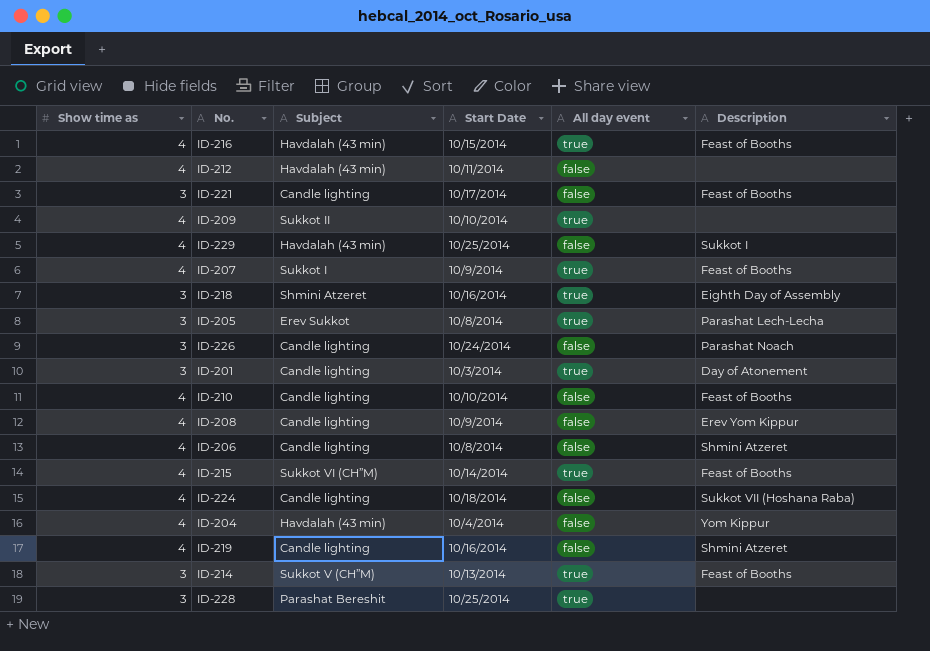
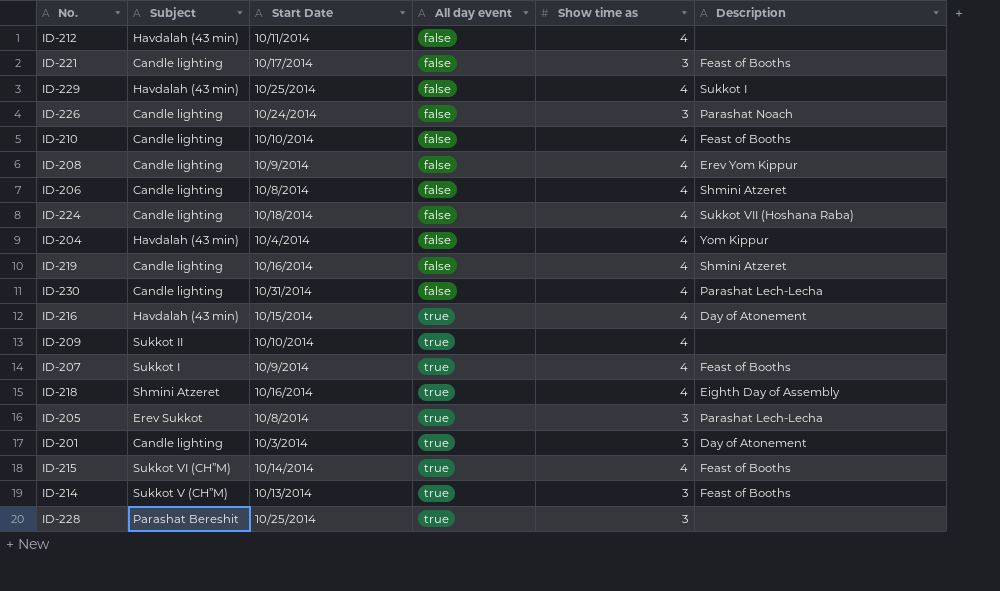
row order: none -> All day event ascending
column Show time as | position: 1 -> 5
row ID-230: none -> Candle lighting | 10/31/2014 | false | 4 | Parashat Lech-Lecha
ID-216 | Description: Feast of Booths -> Day of Atonement
ID-218 | Show time as: 3 -> 4

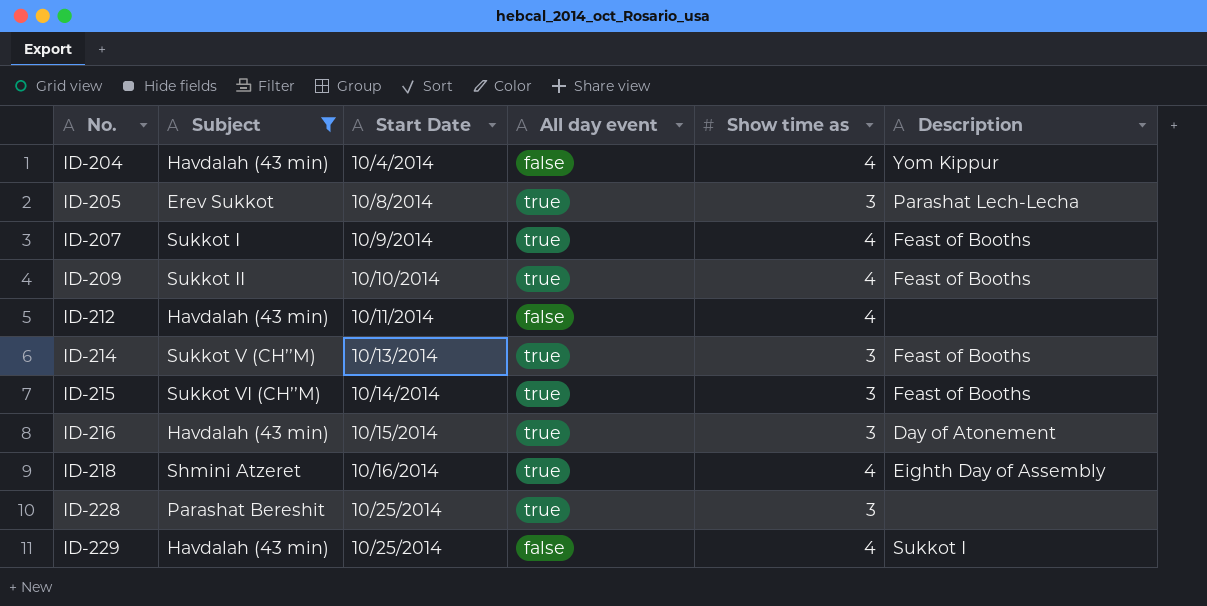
filter: none -> Subject != Candle lighting
row order: All day event ascending -> No. ascending
ID-209 | Description: none -> Feast of Booths
ID-215 | Show time as: 4 -> 3
ID-216 | Show time as: 4 -> 3

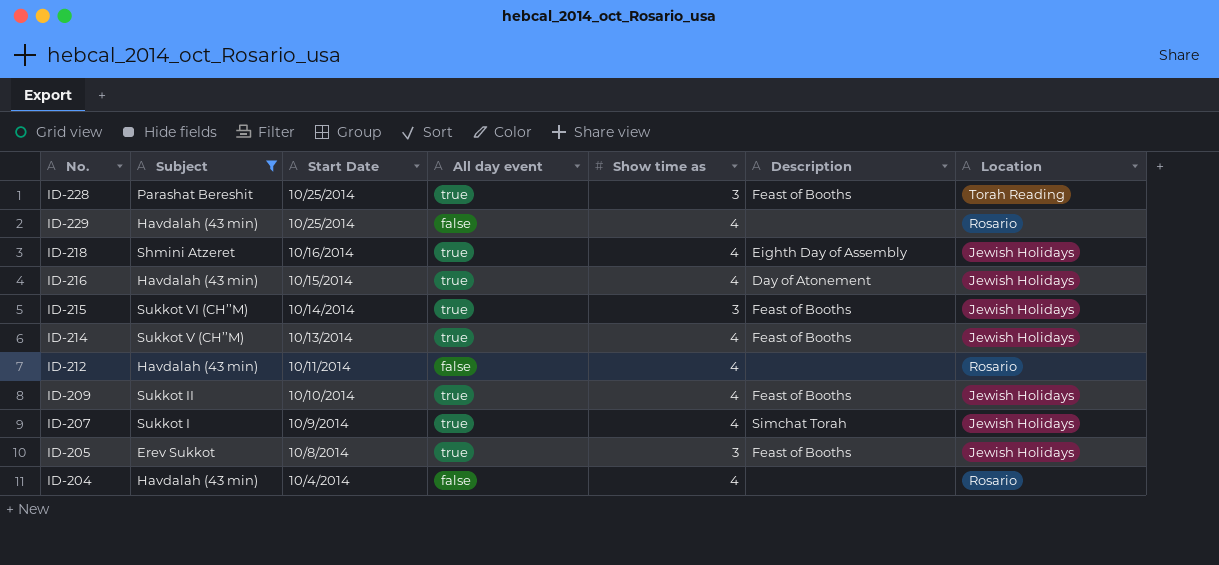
row order: No. ascending -> Start Date descending
column Location | position: none -> 7
ID-228 | Description: none -> Feast of Booths
ID-229 | Description: Sukkot I -> none
ID-216 | Show time as: 3 -> 4
ID-214 | Show time as: 3 -> 4
ID-207 | Description: Feast of Booths -> Simchat Torah
ID-205 | Description: Parashat Lech-Lecha -> Feast of Booths
ID-204 | Description: Yom Kippur -> none

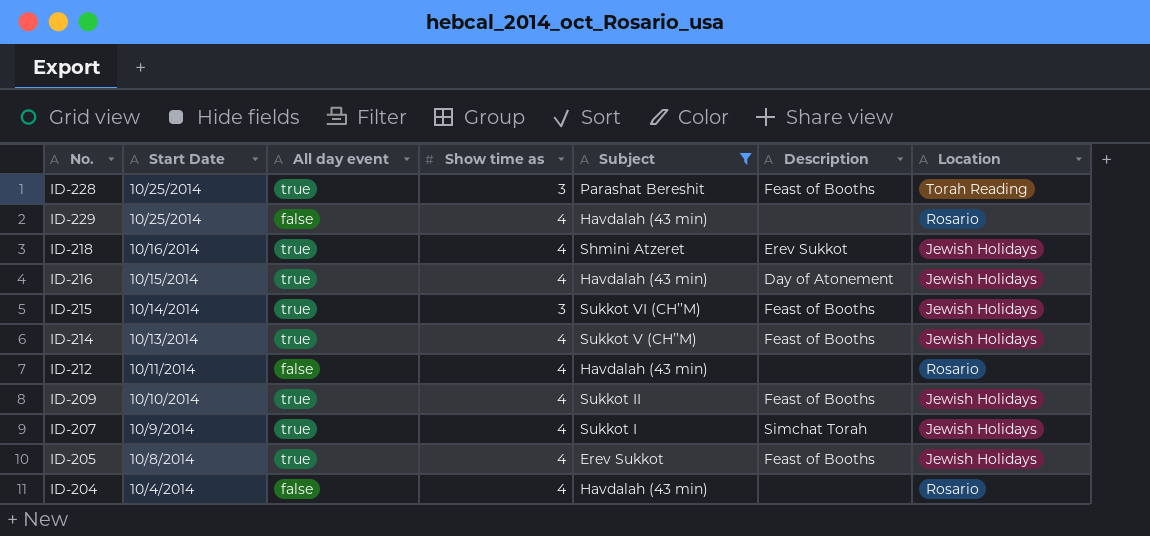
column Subject | position: 2 -> 5
ID-218 | Description: Eighth Day of Assembly -> Erev Sukkot
ID-205 | Show time as: 3 -> 4

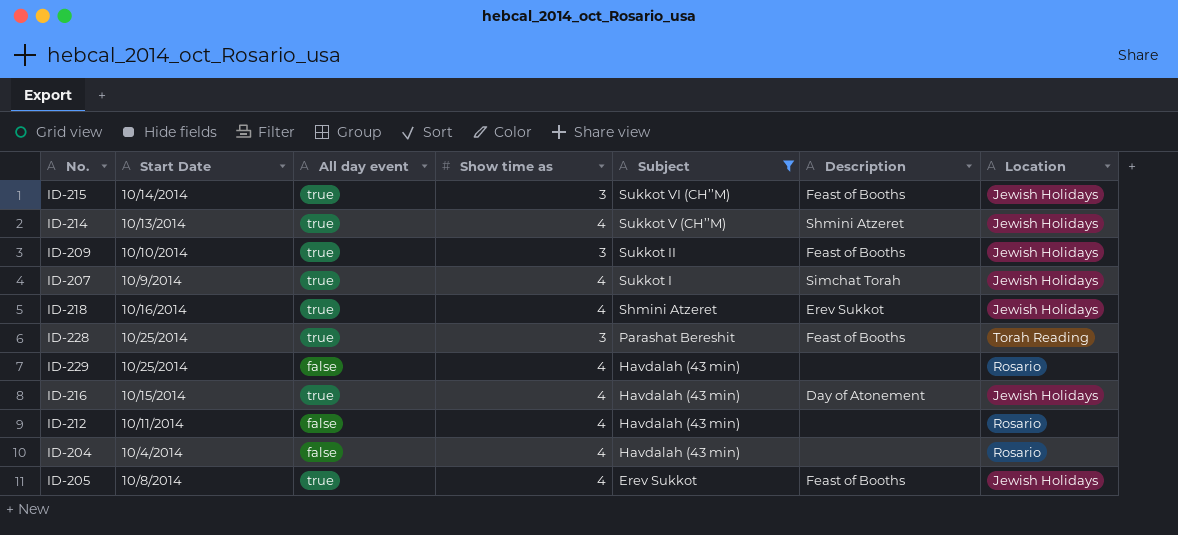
row order: Start Date descending -> Subject descending
ID-214 | Description: Feast of Booths -> Shmini Atzeret
ID-209 | Show time as: 4 -> 3

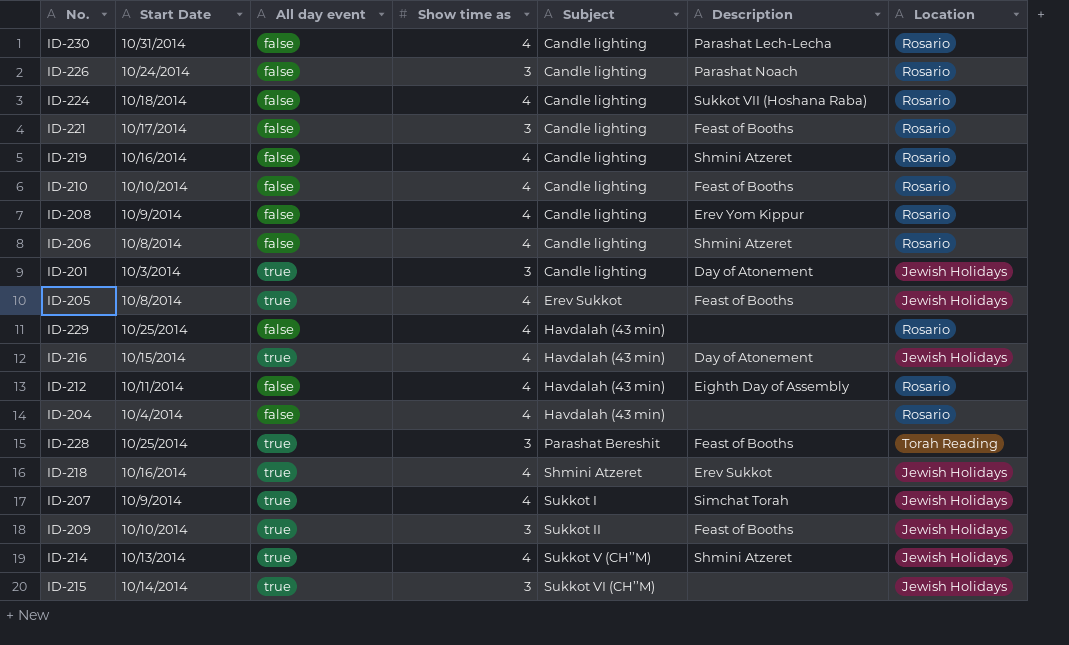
filter: Subject != Candle lighting -> none
row order: Subject descending -> Subject ascending
ID-212 | Description: none -> Eighth Day of Assembly
ID-215 | Description: Feast of Booths -> none

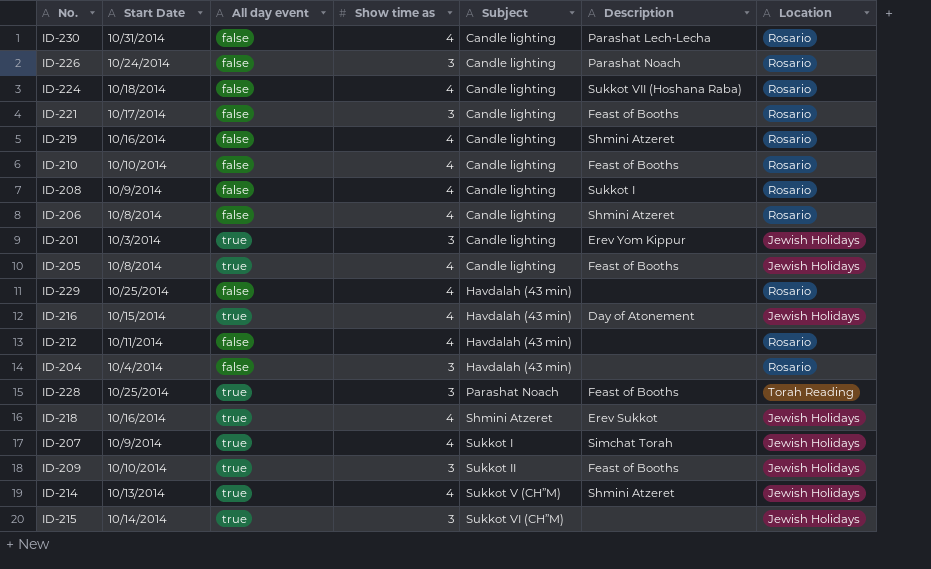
ID-208 | Description: Erev Yom Kippur -> Sukkot I
ID-201 | Description: Day of Atonement -> Erev Yom Kippur
ID-205 | Subject: Erev Sukkot -> Candle lighting
ID-212 | Description: Eighth Day of Assembly -> none
ID-204 | Show time as: 4 -> 3
ID-228 | Subject: Parashat Bereshit -> Parashat Noach

